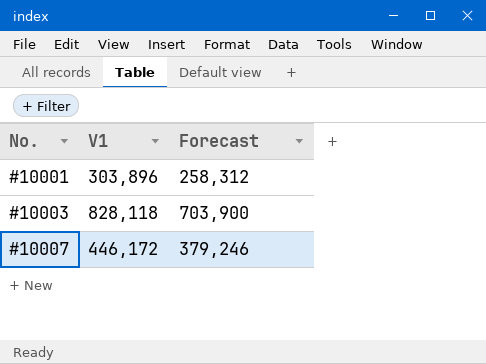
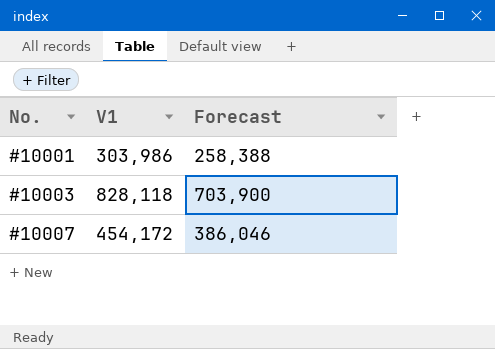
#10001 | V1: 303,896 -> 303,986
#10001 | Forecast: 258,312 -> 258,388
#10007 | V1: 446,172 -> 454,172
#10007 | Forecast: 379,246 -> 386,046

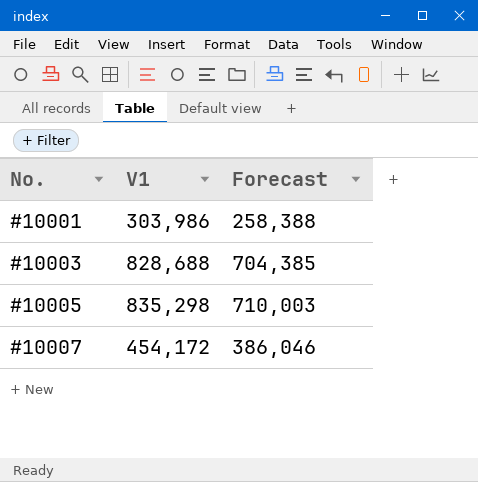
#10003 | V1: 828,118 -> 828,688
#10003 | Forecast: 703,900 -> 704,385
row #10005: none -> 835,298 | 710,003

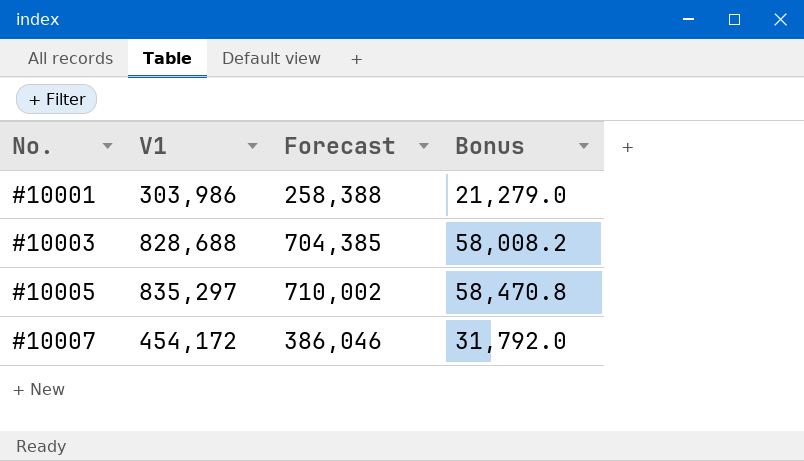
column Bonus | formula: none -> [V1] * 0.07
#10005 | V1: 835,298 -> 835,297
#10005 | Forecast: 710,003 -> 710,002

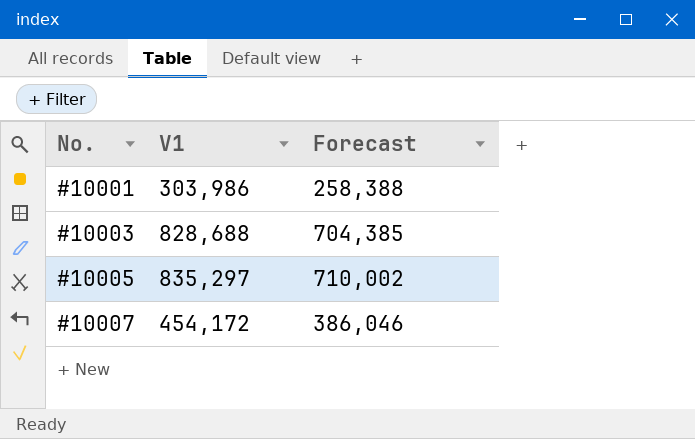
column Bonus | formula: [V1] * 0.07 -> none

